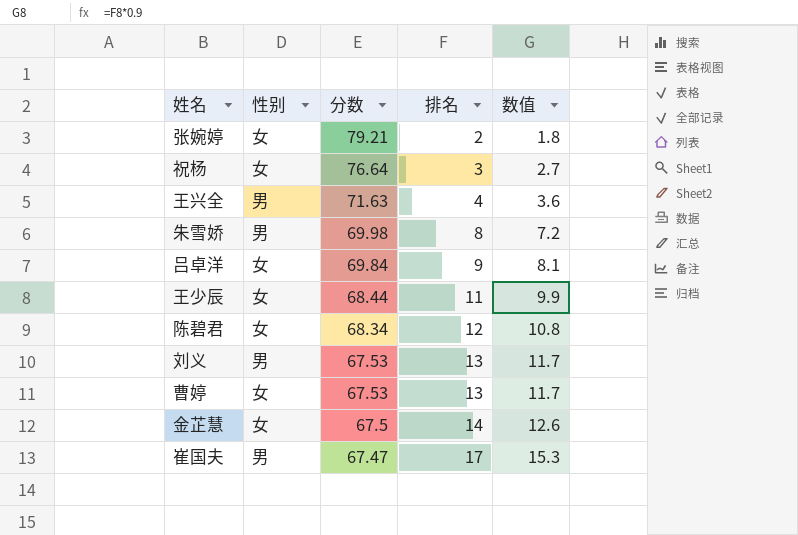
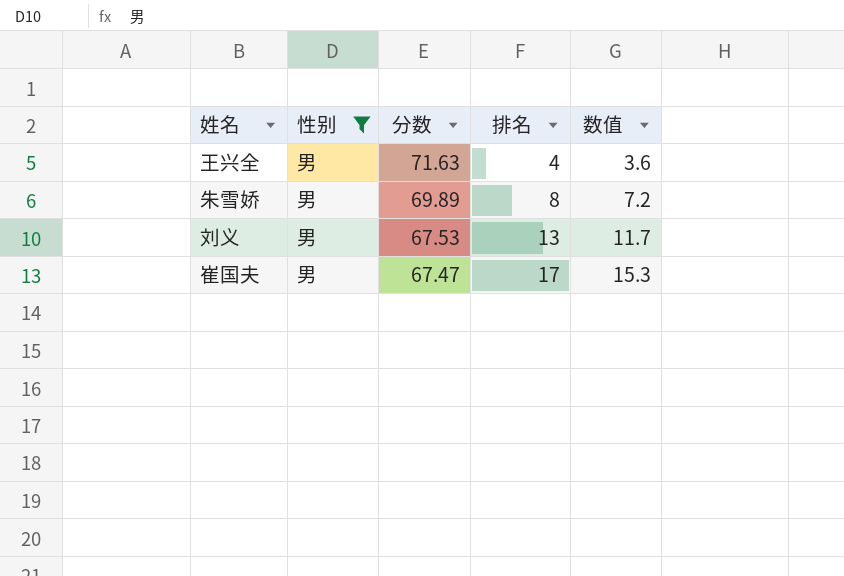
filter: none -> 性别 = 男
朱雪娇 | 分数: 69.98 -> 69.89

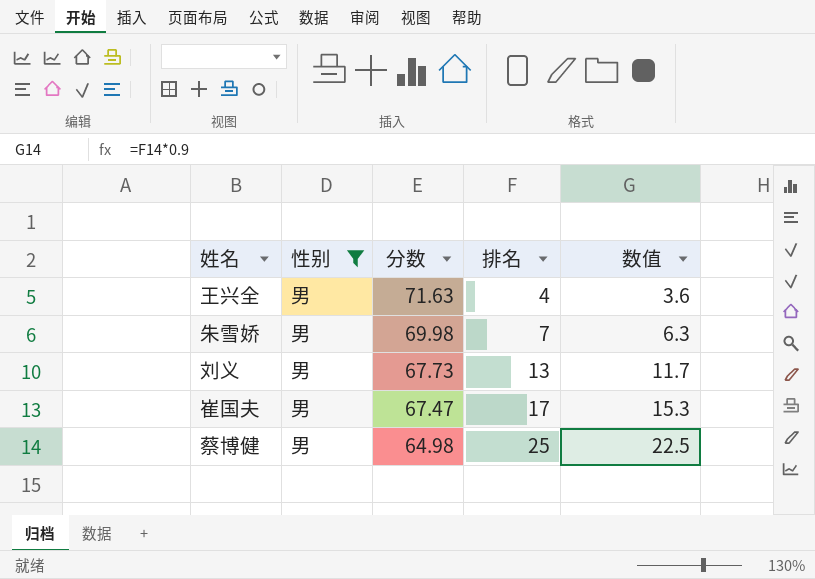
朱雪娇 | 分数: 69.89 -> 69.98
朱雪娇 | 排名: 8 -> 7
朱雪娇 | 数值: 7.2 -> 6.3
刘义 | 分数: 67.53 -> 67.73
row 蔡博健: none -> 男 | 64.98 | 25 | 22.5

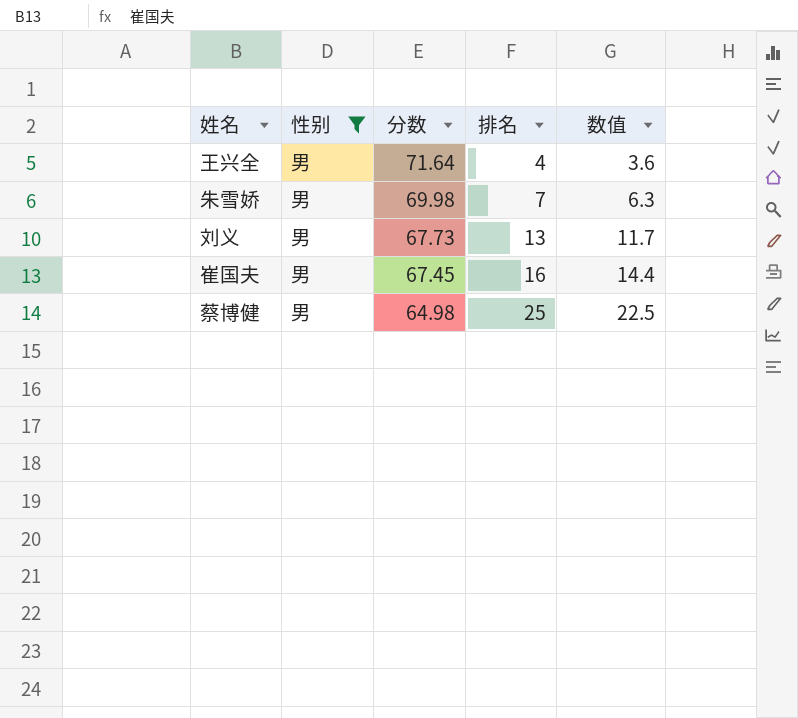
王兴全 | 分数: 71.63 -> 71.64
崔国夫 | 分数: 67.47 -> 67.45
崔国夫 | 排名: 17 -> 16
崔国夫 | 数值: 15.3 -> 14.4

